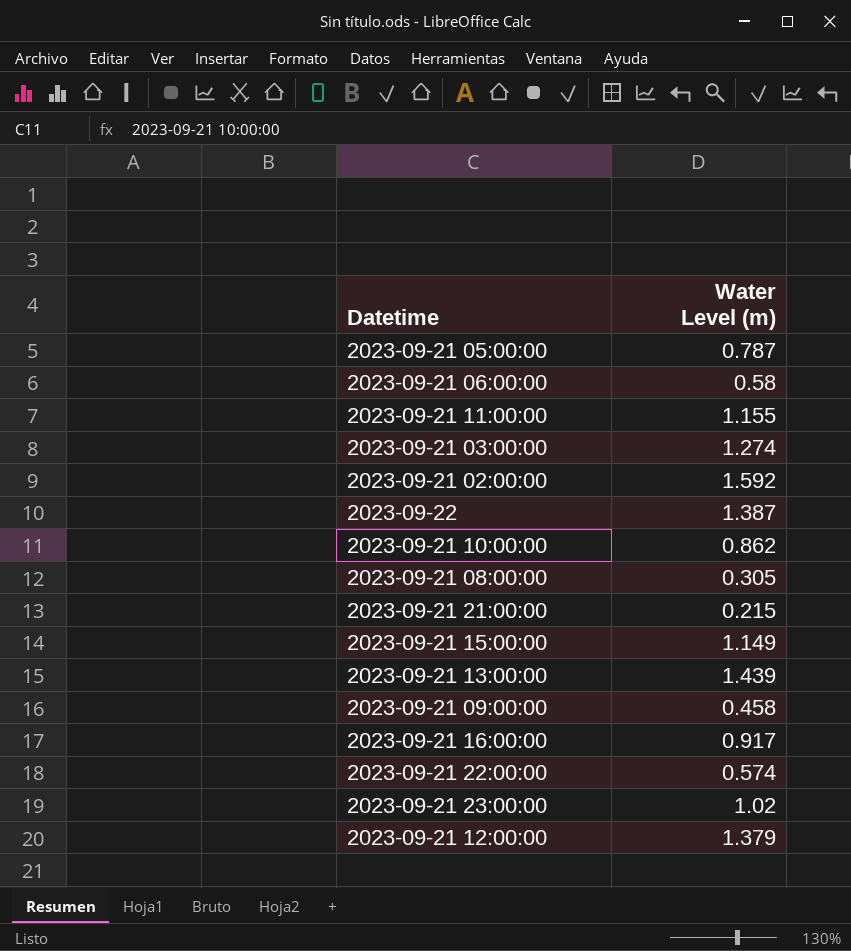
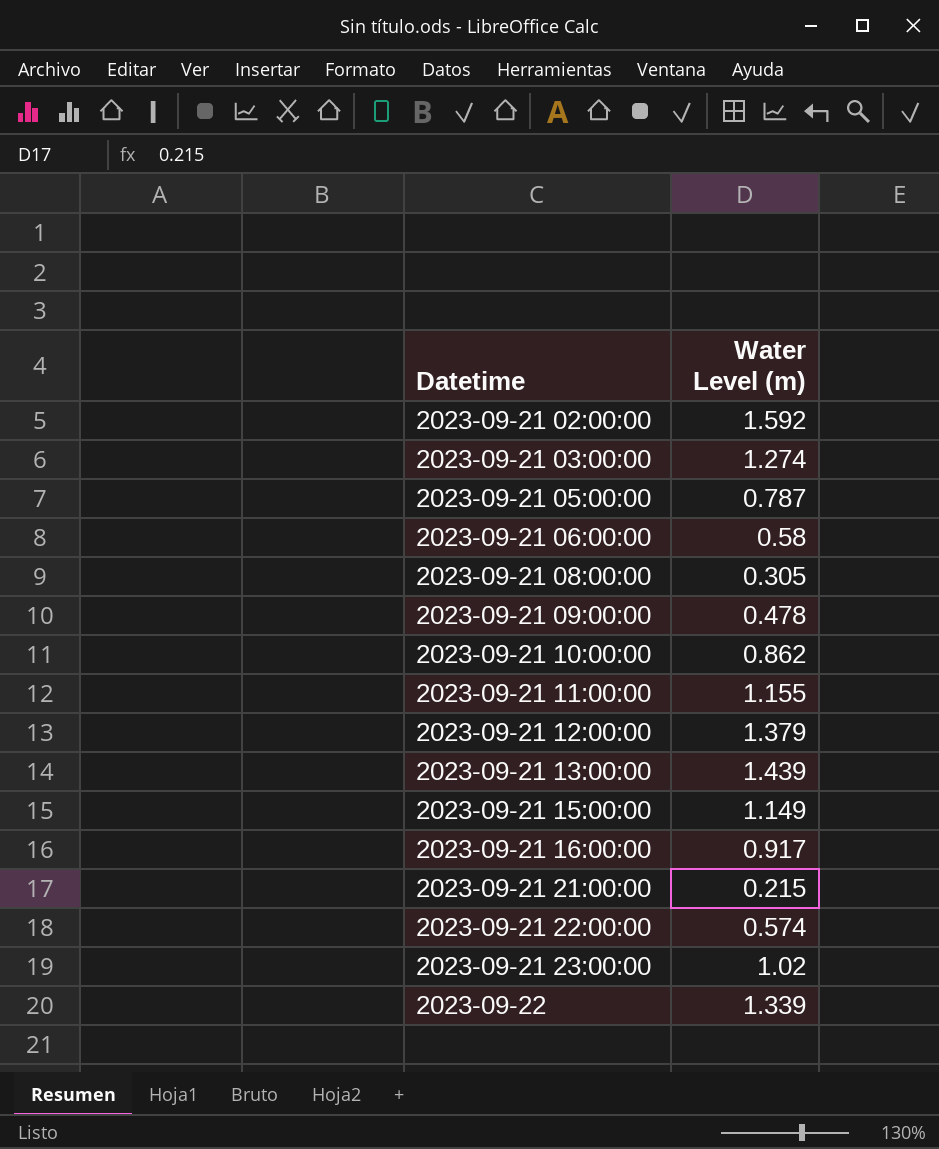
row order: none -> Datetime ascending
2023-09-21 09:00:00 | Water Level (m): 0.458 -> 0.478
2023-09-22 | Water Level (m): 1.387 -> 1.339

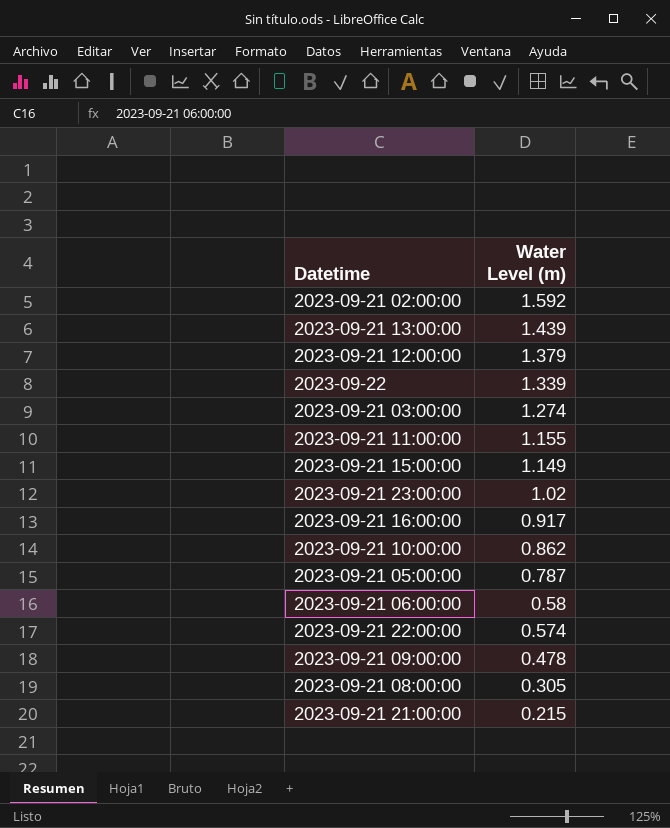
row order: Datetime ascending -> Water Level (m) descending

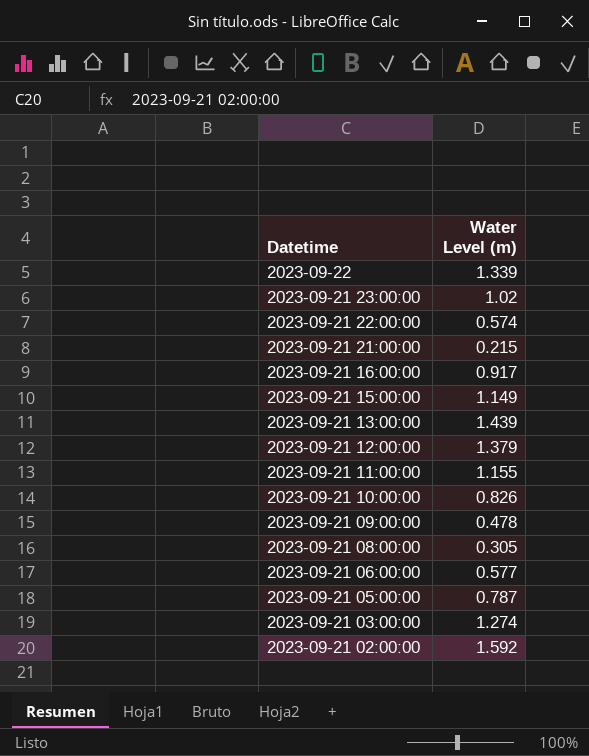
row order: Water Level (m) descending -> Datetime descending
2023-09-21 10:00:00 | Water Level (m): 0.862 -> 0.826
2023-09-21 06:00:00 | Water Level (m): 0.58 -> 0.577

